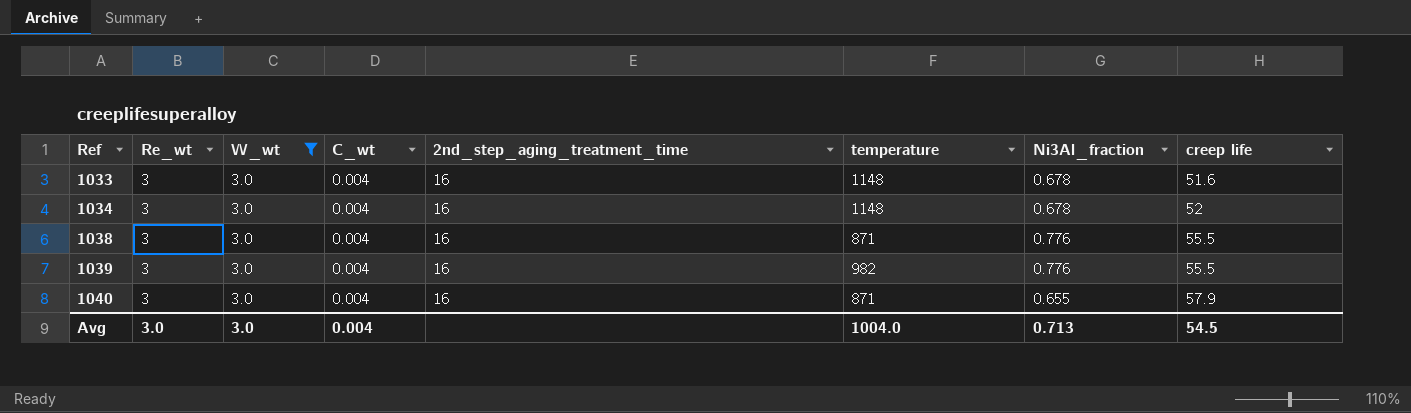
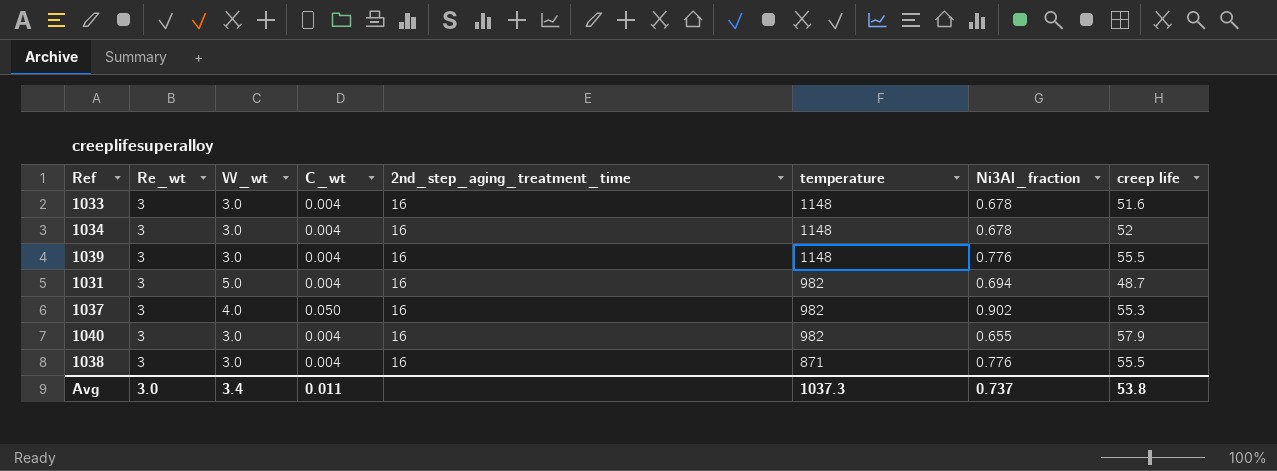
filter: W_wt = 3.0 -> none
row order: Ref ascending -> temperature descending
1039 | temperature: 982 -> 1148
1040 | temperature: 871 -> 982
Avg | W_wt: 3.0 -> 3.4
Avg | C_wt: 0.004 -> 0.011
Avg | temperature: 1004.0 -> 1037.3
Avg | Ni3Al_fraction: 0.713 -> 0.737
Avg | creep life: 54.5 -> 53.8

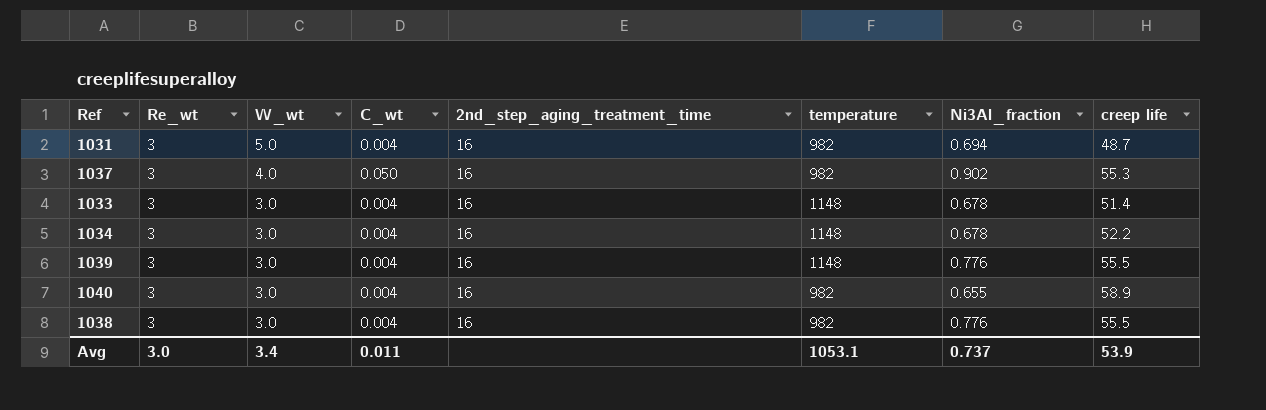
row order: temperature descending -> W_wt descending
1033 | creep life: 51.6 -> 51.4
1034 | creep life: 52 -> 52.2
1040 | creep life: 57.9 -> 58.9
1038 | temperature: 871 -> 982
Avg | temperature: 1037.3 -> 1053.1
Avg | creep life: 53.8 -> 53.9

